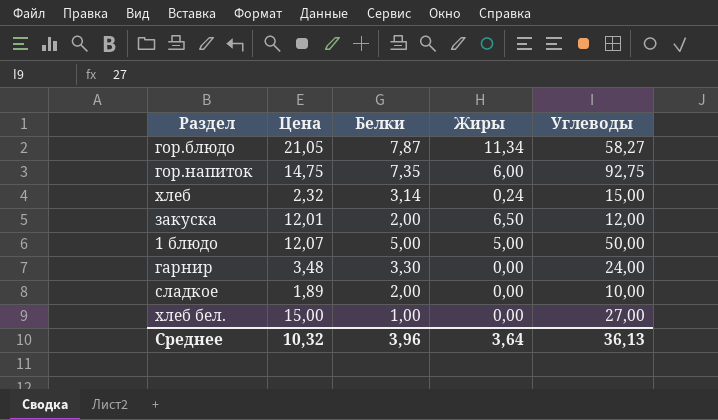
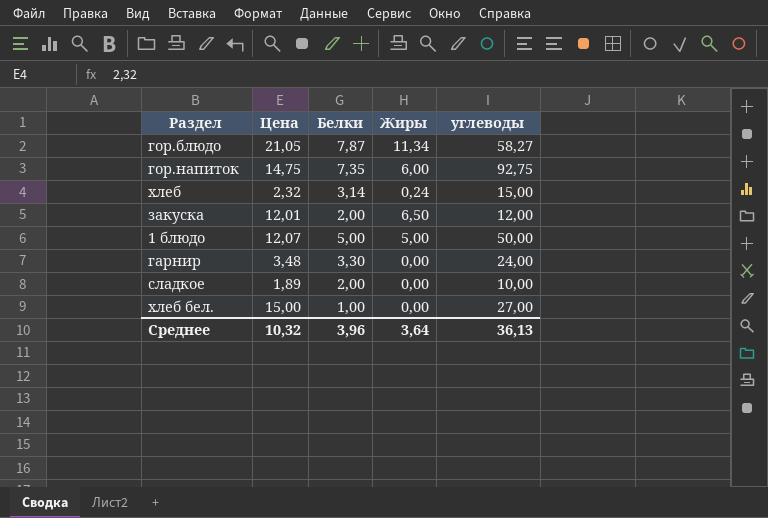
column name: Углеводы -> углеводы

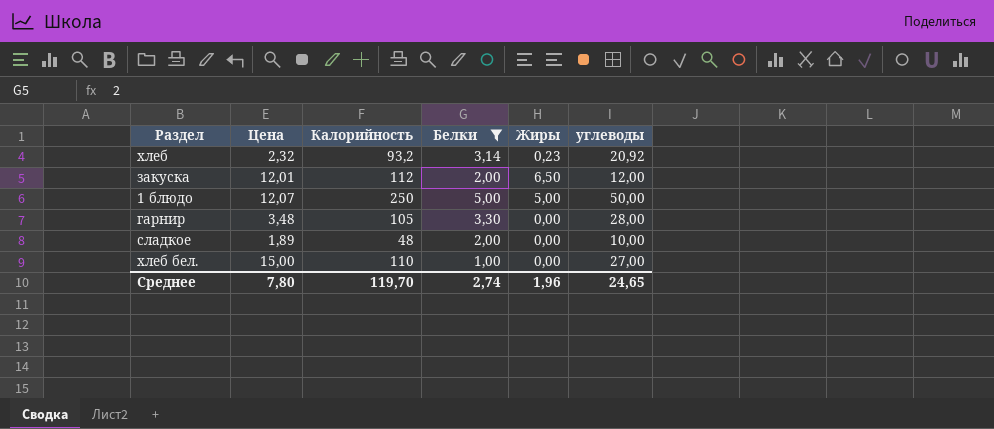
filter: none -> Белки <= 5,00
column Калорийность | position: none -> 3
хлеб | Жиры: 0,24 -> 0,23
хлеб | углеводы: 15,00 -> 20,92
гарнир | углеводы: 24,00 -> 28,00
Среднее | Цена: 10,32 -> 7,80
Среднее | Белки: 3,96 -> 2,74
Среднее | Жиры: 3,64 -> 1,96
Среднее | углеводы: 36,13 -> 24,65

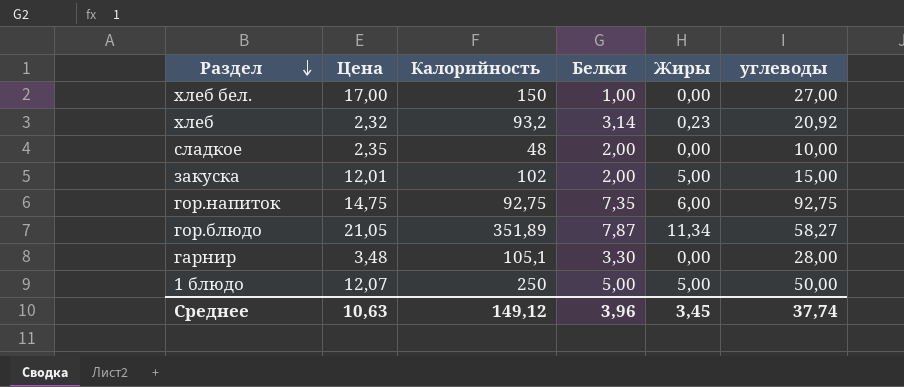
filter: Белки <= 5,00 -> none
row order: none -> Раздел descending
хлеб бел. | Цена: 15,00 -> 17,00
хлеб бел. | Калорийность: 110 -> 150
сладкое | Цена: 1,89 -> 2,35
закуска | Калорийность: 112 -> 102
закуска | Жиры: 6,50 -> 5,00
закуска | углеводы: 12,00 -> 15,00
гарнир | Калорийность: 105 -> 105,1
Среднее | Цена: 7,80 -> 10,63
Среднее | Калорийность: 119,70 -> 149,12
Среднее | Белки: 2,74 -> 3,96
Среднее | Жиры: 1,96 -> 3,45
Среднее | углеводы: 24,65 -> 37,74

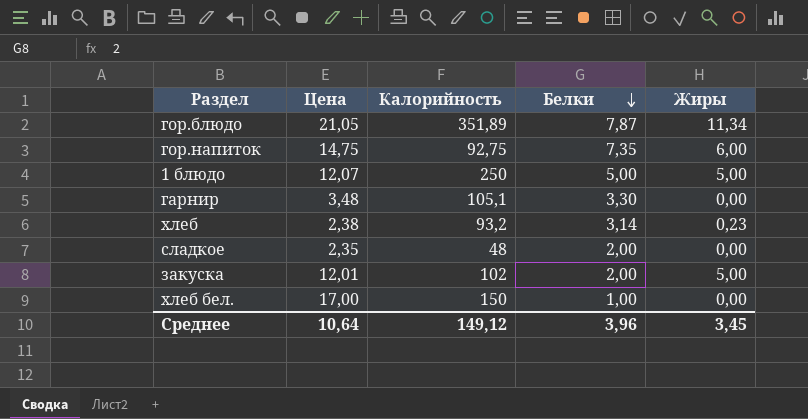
row order: Раздел descending -> Белки descending
column углеводы | position: 6 -> none
хлеб | Цена: 2,32 -> 2,38
Среднее | Цена: 10,63 -> 10,64

